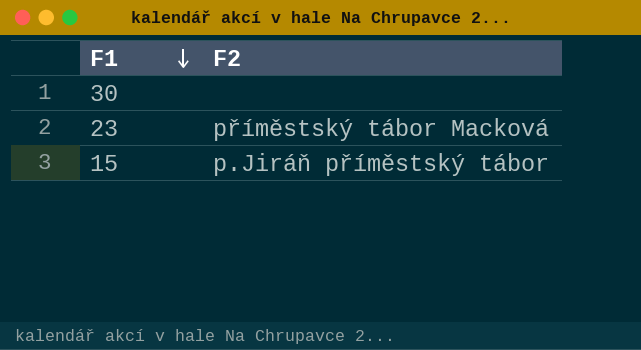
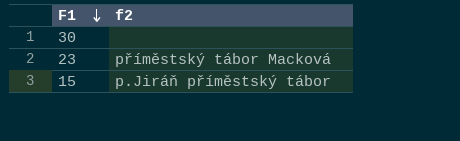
column name: F2 -> f2

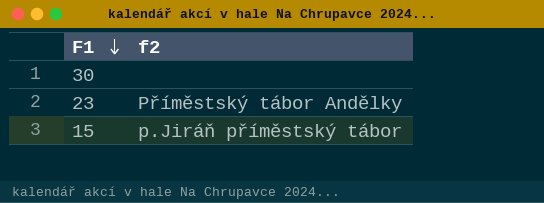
23 | f2: příměstský tábor Macková -> Příměstský tábor Andělky

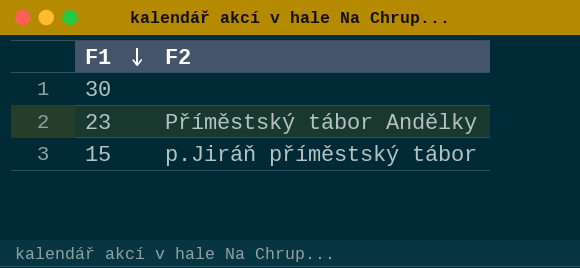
column name: f2 -> F2

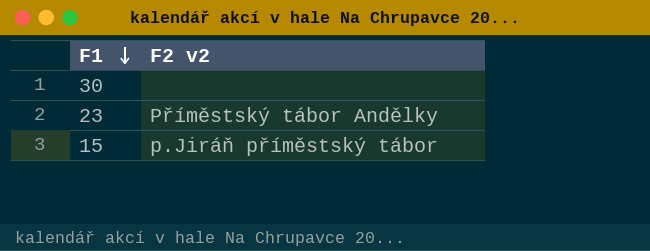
column name: F2 -> F2 v2

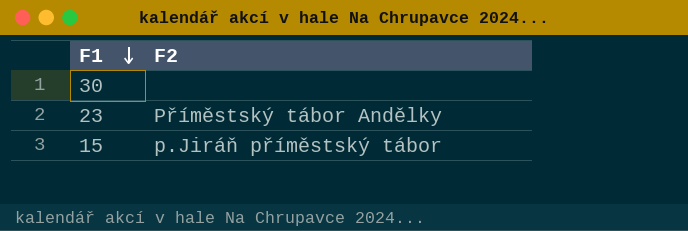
column name: F2 v2 -> F2

